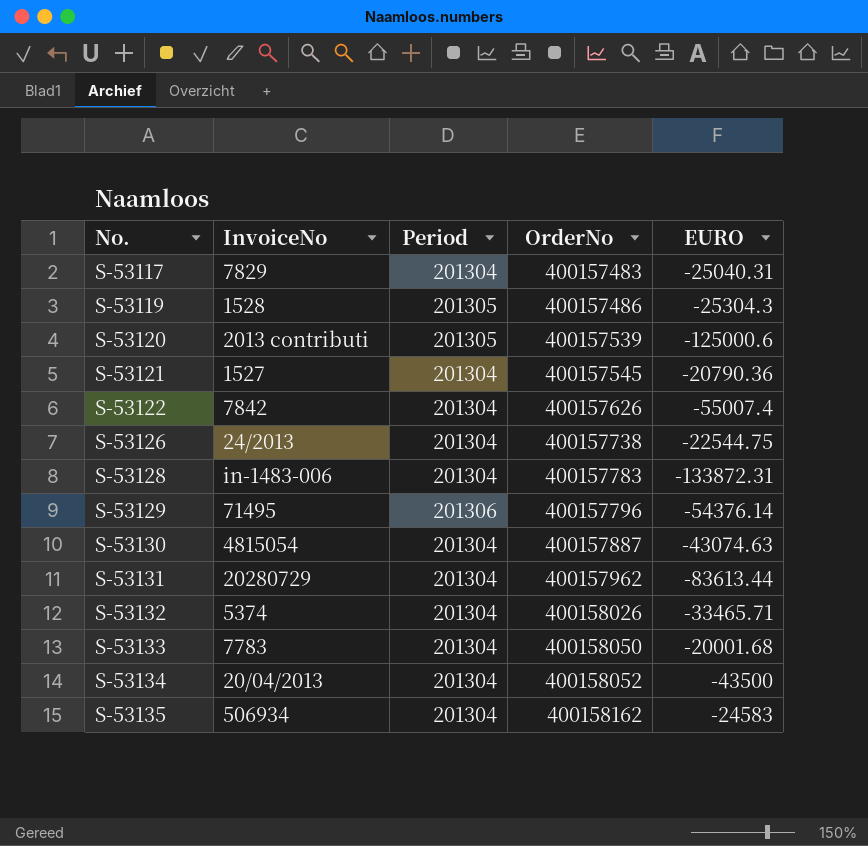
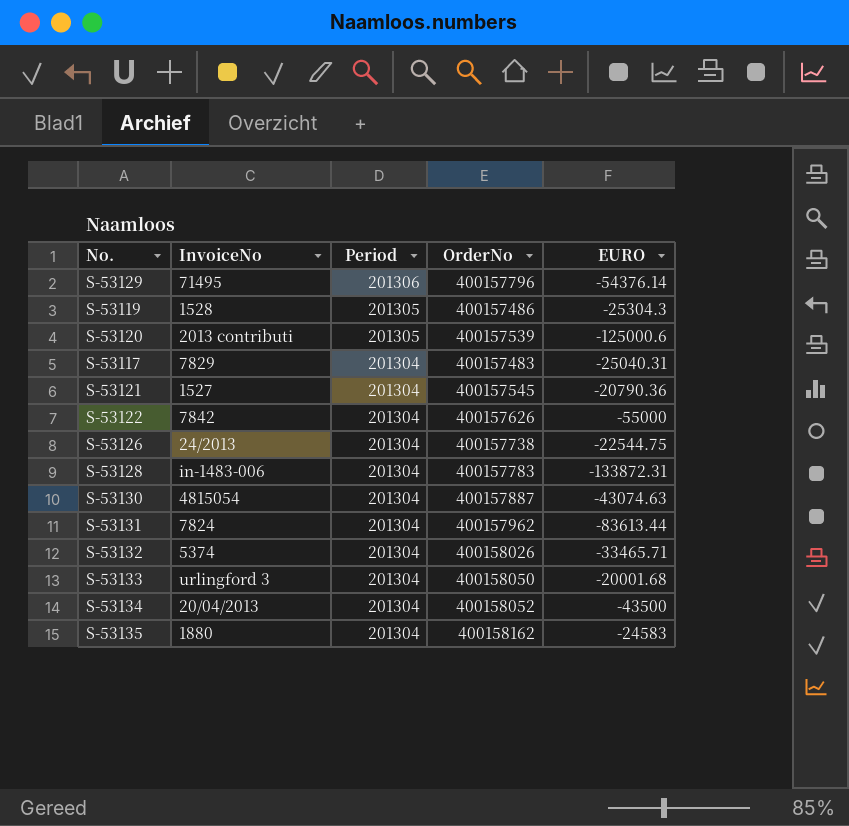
row order: No. ascending -> Period descending
S-53122 | EURO: -55007.4 -> -55000
S-53131 | InvoiceNo: 20280729 -> 7824
S-53133 | InvoiceNo: 7783 -> urlingford 3
S-53135 | InvoiceNo: 506934 -> 1880

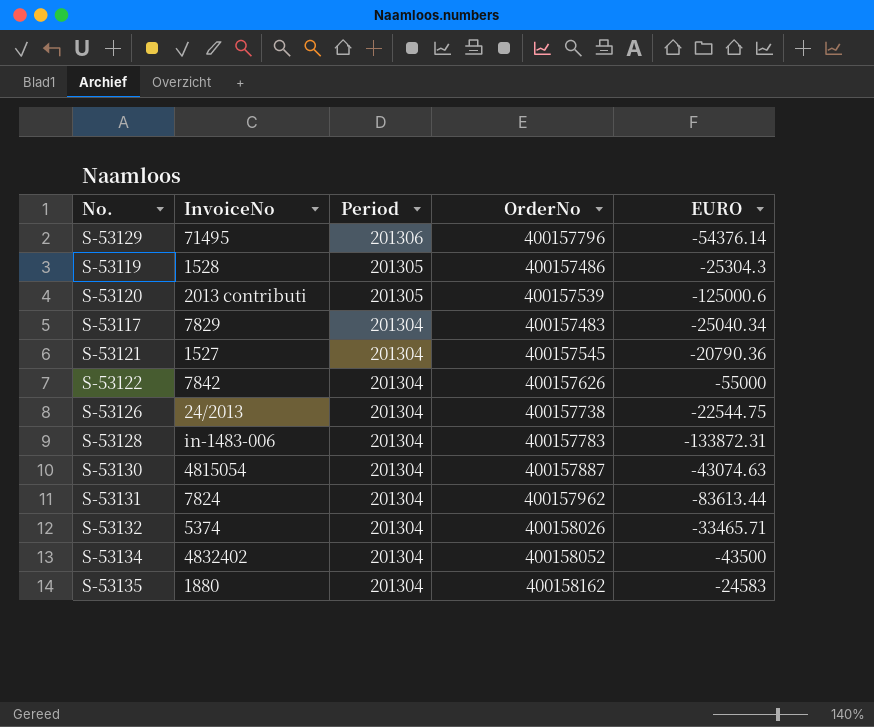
row S-53133: urlingford 3 | 201304 | 400158050 | -20001.68 -> none
S-53117 | EURO: -25040.31 -> -25040.34
S-53134 | InvoiceNo: 20/04/2013 -> 4832402

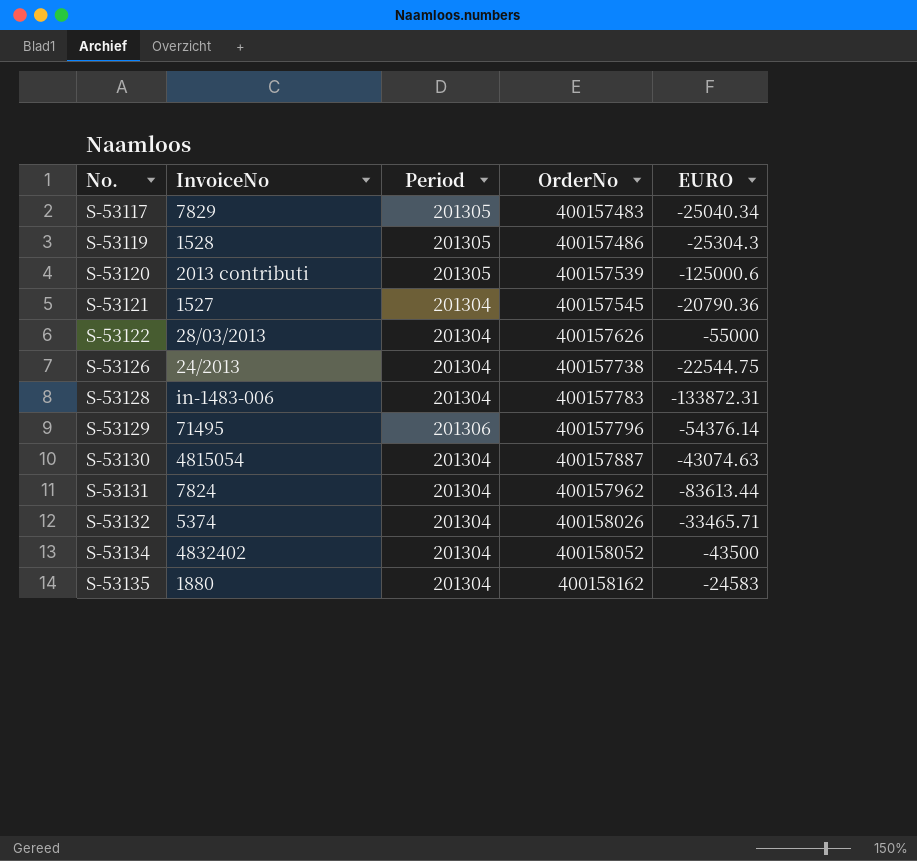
row order: Period descending -> No. ascending
S-53117 | Period: 201304 -> 201305
S-53122 | InvoiceNo: 7842 -> 28/03/2013

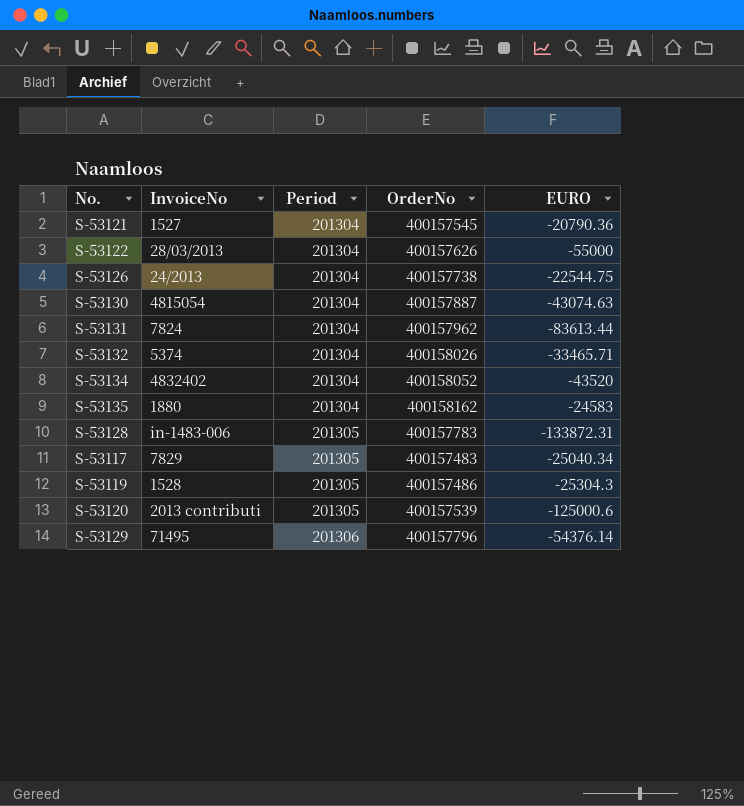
row order: No. ascending -> Period ascending
S-53134 | EURO: -43500 -> -43520
S-53128 | Period: 201304 -> 201305

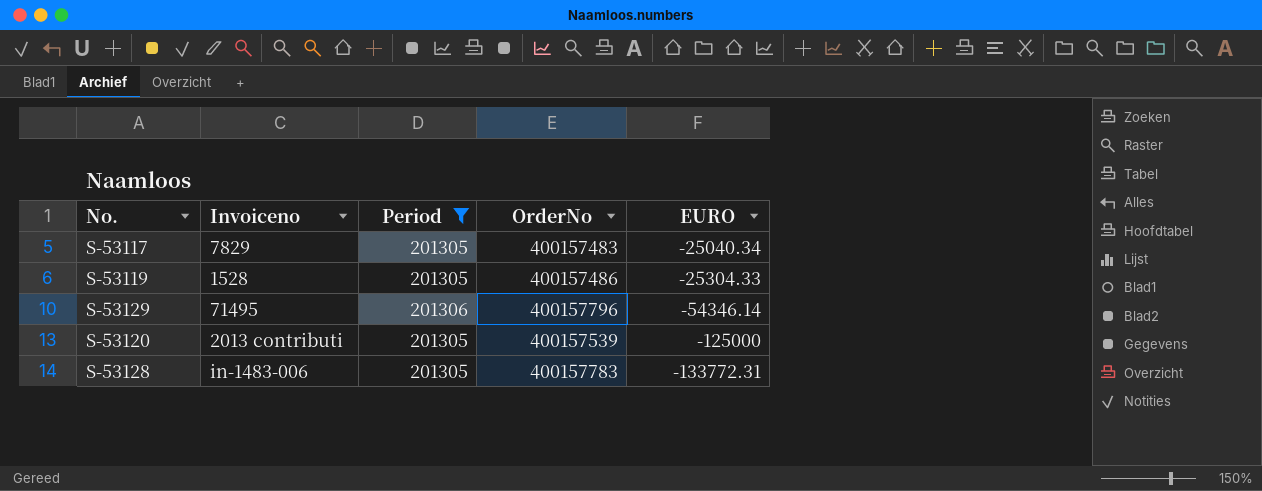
filter: none -> Period != 201304
row order: Period ascending -> EURO descending
column name: InvoiceNo -> Invoiceno
S-53119 | EURO: -25304.3 -> -25304.33
S-53129 | EURO: -54376.14 -> -54346.14
S-53120 | EURO: -125000.6 -> -125000
S-53128 | EURO: -133872.31 -> -133772.31

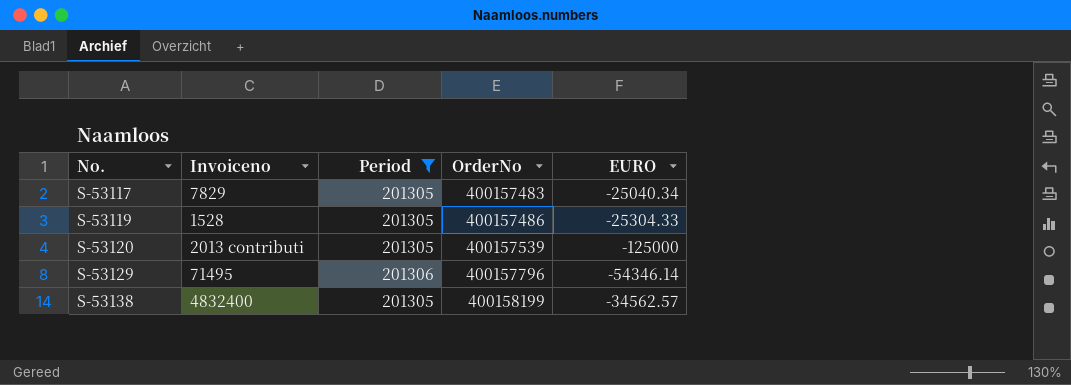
row order: EURO descending -> No. ascending
row S-53128: in-1483-006 | 201305 | 400157783 | -133772.31 -> none
row S-53138: none -> 4832400 | 201305 | 400158199 | -34562.57

